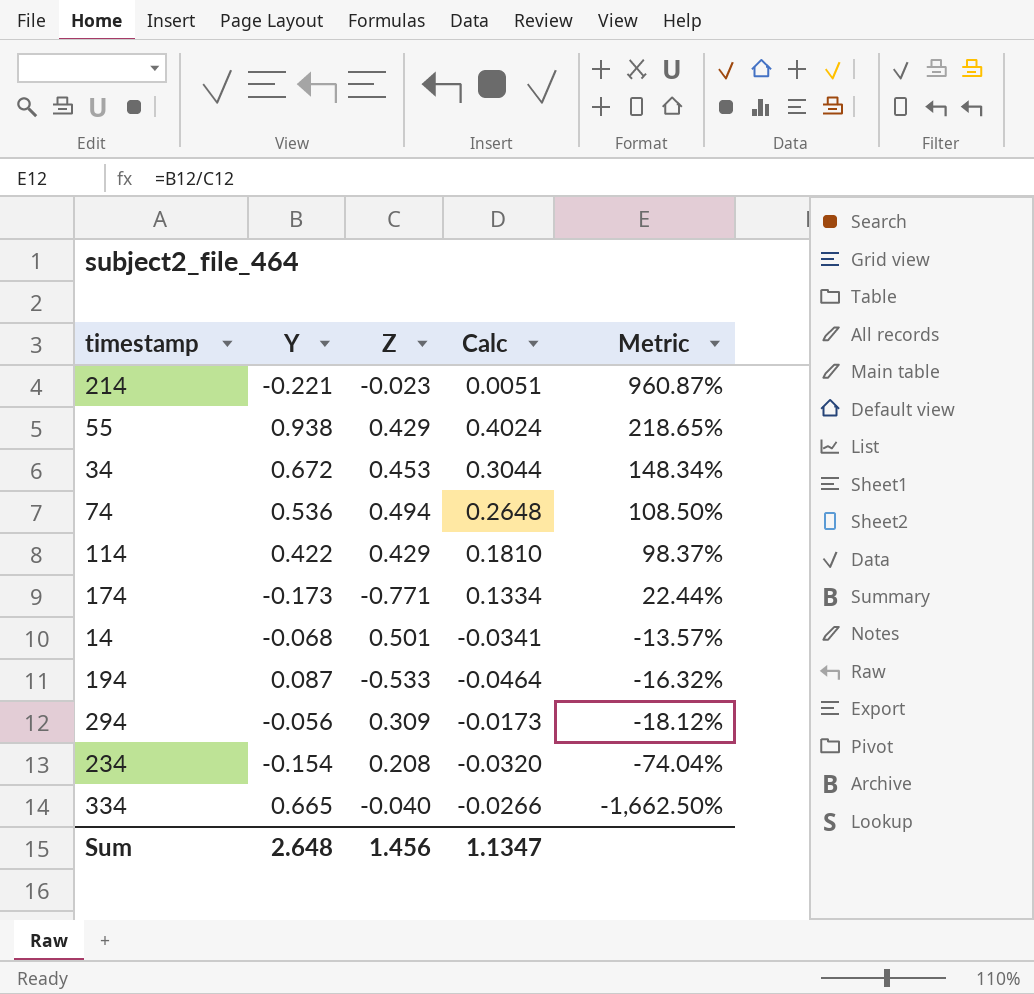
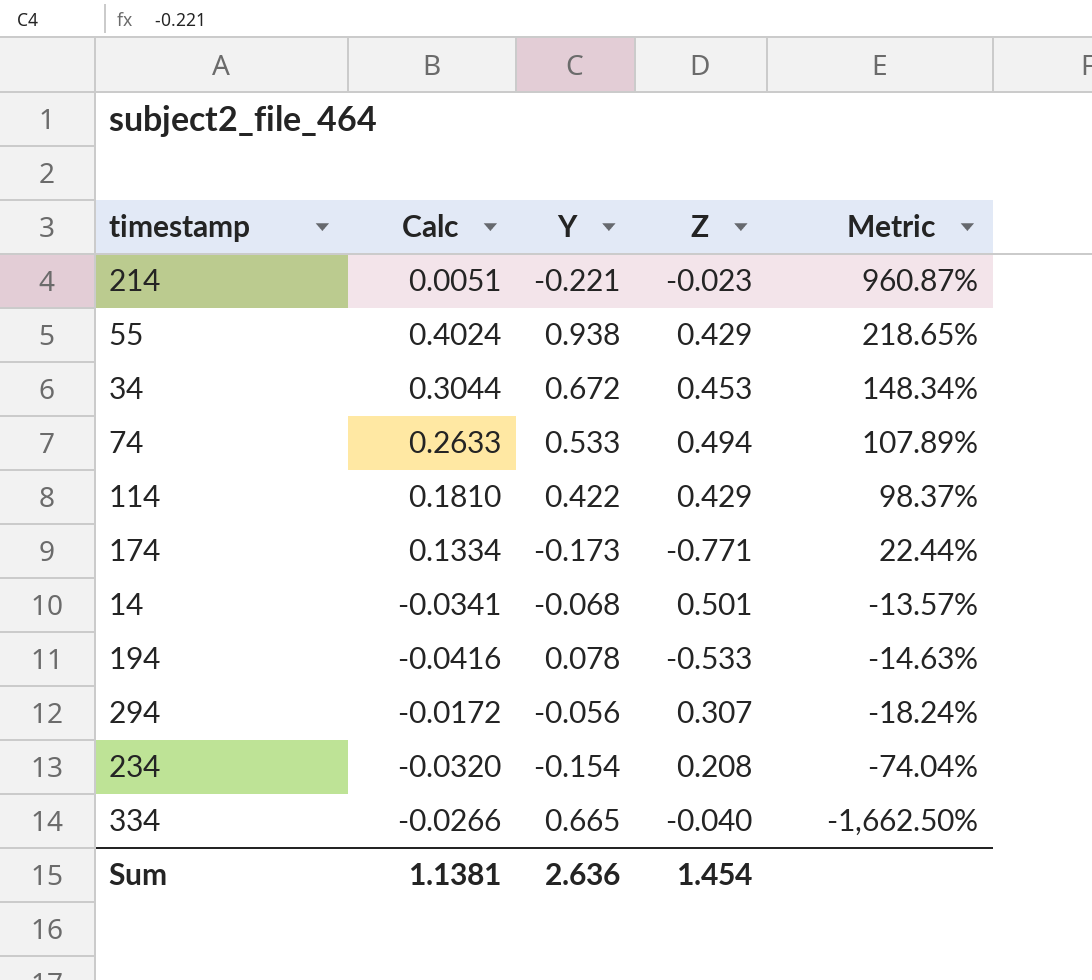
column Calc | position: 4 -> 2
74 | Calc: 0.2648 -> 0.2633
74 | Y: 0.536 -> 0.533
74 | Metric: 108.50% -> 107.89%
194 | Calc: -0.0464 -> -0.0416
194 | Y: 0.087 -> 0.078
194 | Metric: -16.32% -> -14.63%
294 | Calc: -0.0173 -> -0.0172
294 | Z: 0.309 -> 0.307
294 | Metric: -18.12% -> -18.24%
Sum | Calc: 1.1347 -> 1.1381
Sum | Y: 2.648 -> 2.636
Sum | Z: 1.456 -> 1.454

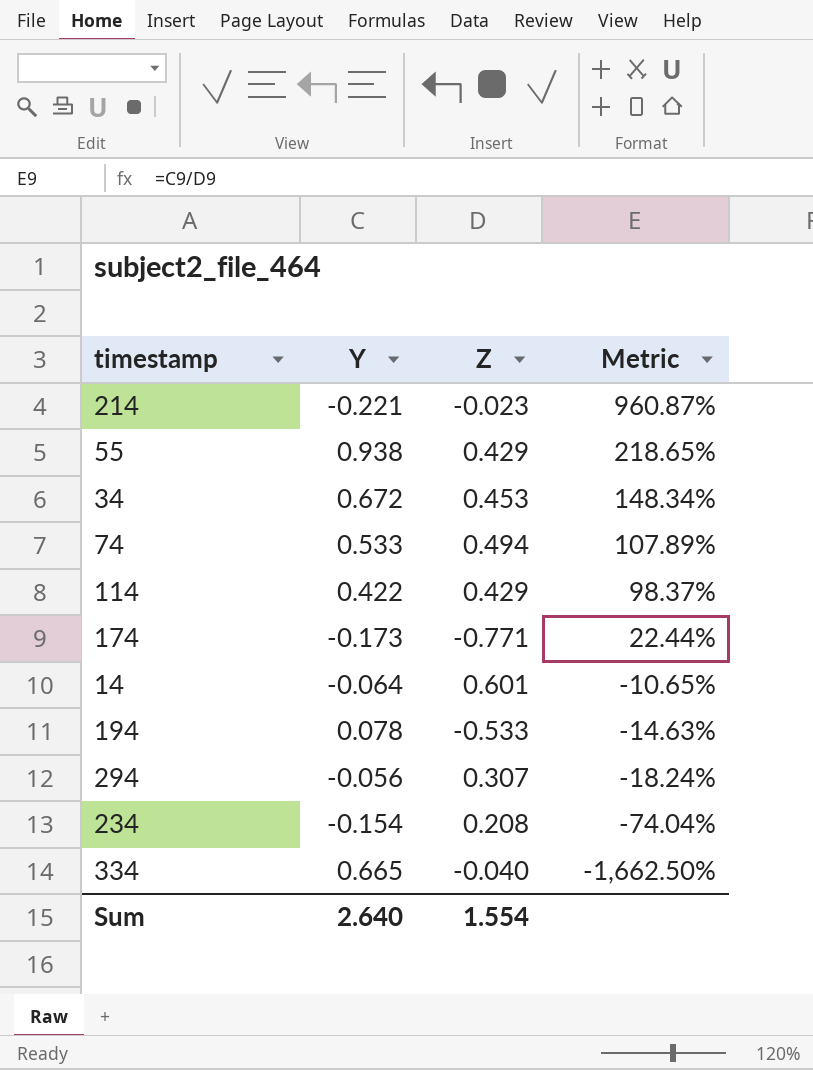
column Calc | formula: [Y] * [Z] -> none
14 | Y: -0.068 -> -0.064
14 | Z: 0.501 -> 0.601
14 | Metric: -13.57% -> -10.65%
Sum | Y: 2.636 -> 2.640
Sum | Z: 1.454 -> 1.554

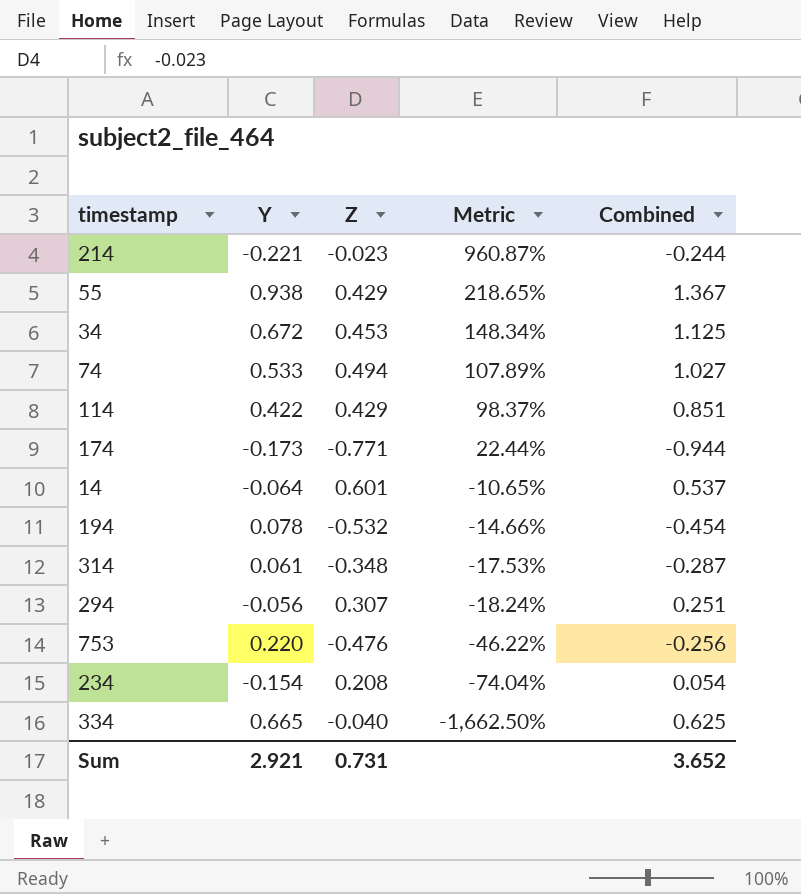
column Combined | formula: none -> [Y] + [Z]
194 | Z: -0.533 -> -0.532
194 | Metric: -14.63% -> -14.66%
row 314: none -> 0.061 | -0.348 | -17.53% | -0.287
row 753: none -> 0.220 | -0.476 | -46.22% | -0.256
Sum | Y: 2.640 -> 2.921
Sum | Z: 1.554 -> 0.731

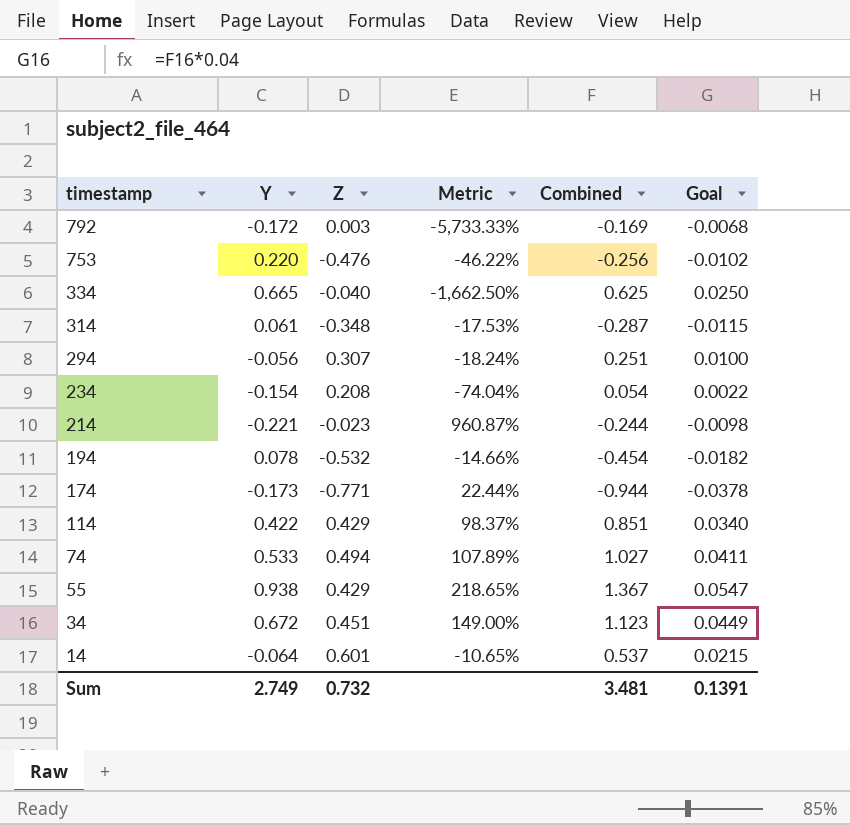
row order: Metric descending -> timestamp descending
column Goal | formula: none -> [Combined] * 0.04
row 792: none -> -0.172 | 0.003 | -5,733.33% | -0.169 | -0.0068
34 | Z: 0.453 -> 0.451
34 | Metric: 148.34% -> 149.00%
34 | Combined: 1.125 -> 1.123
Sum | Y: 2.921 -> 2.749
Sum | Z: 0.731 -> 0.732
Sum | Combined: 3.652 -> 3.481

